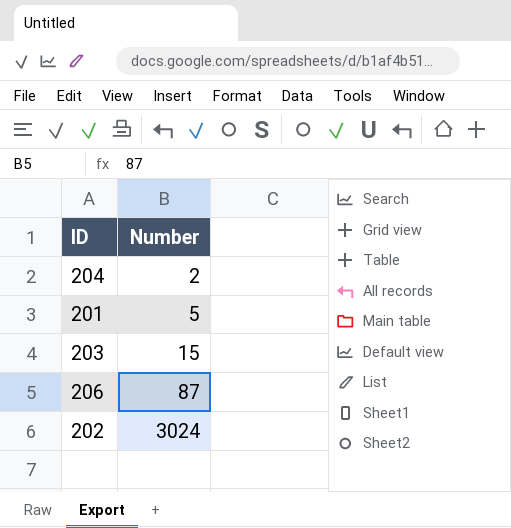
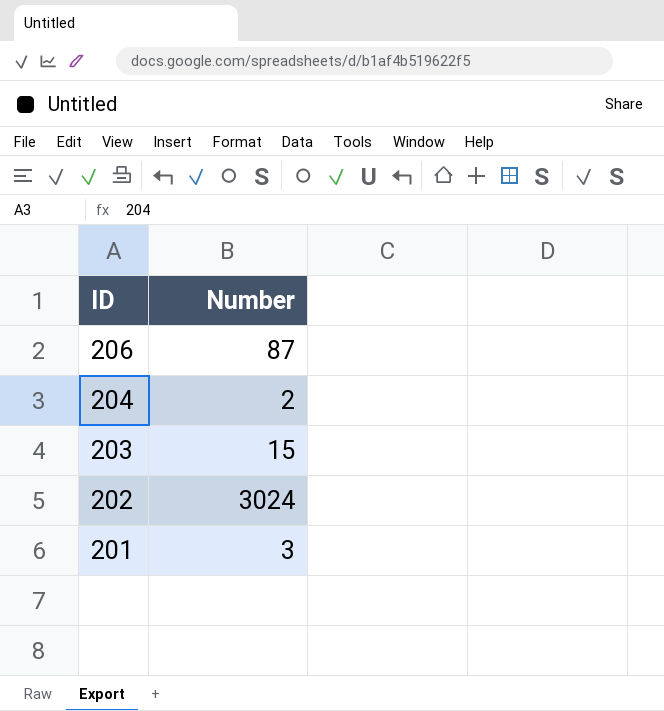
row order: Number ascending -> ID descending
201 | Number: 5 -> 3

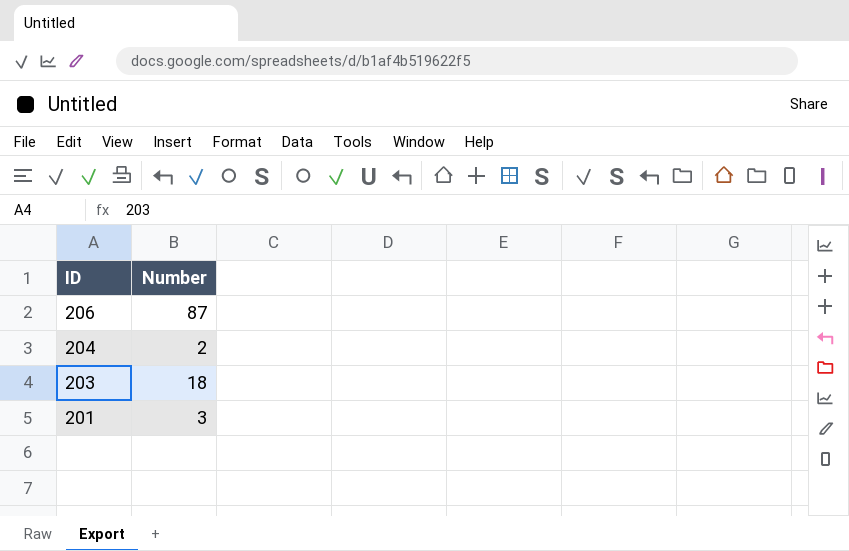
row 202: 3024 -> none
203 | Number: 15 -> 18

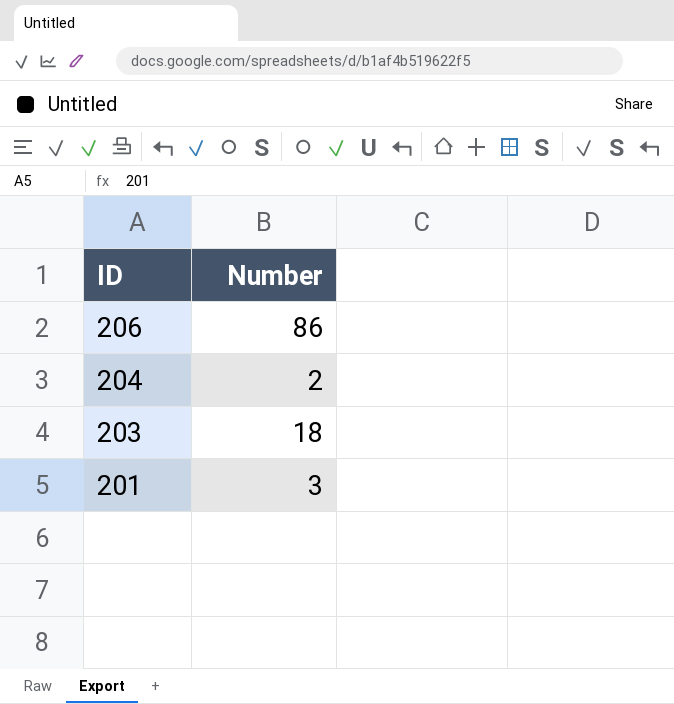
206 | Number: 87 -> 86

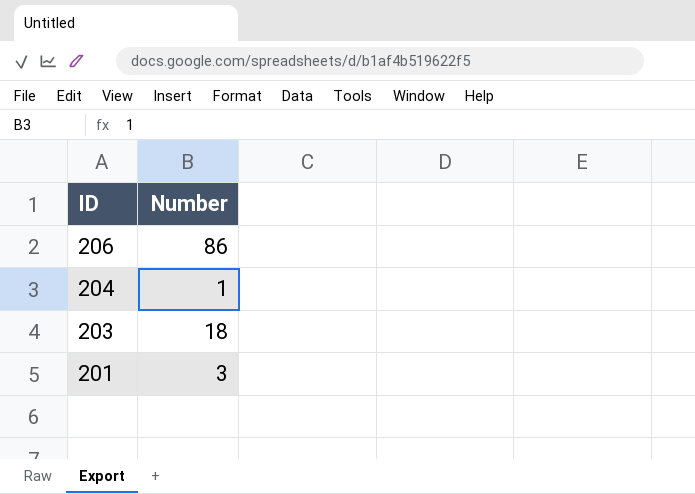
204 | Number: 2 -> 1

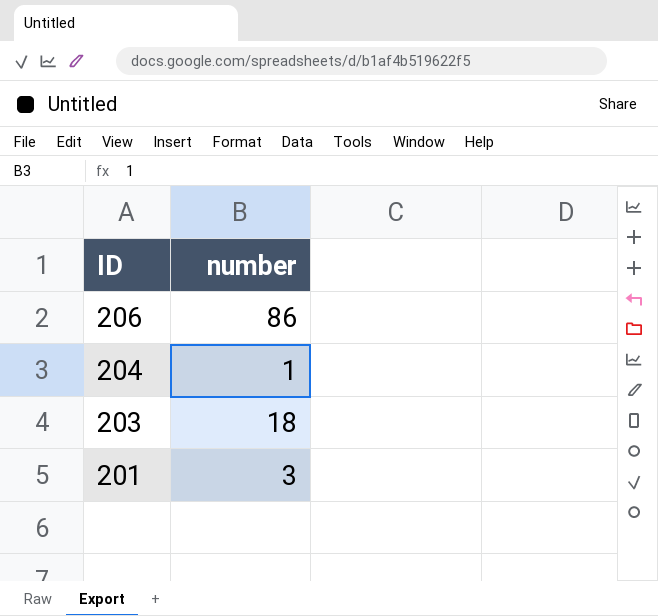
column name: Number -> number

